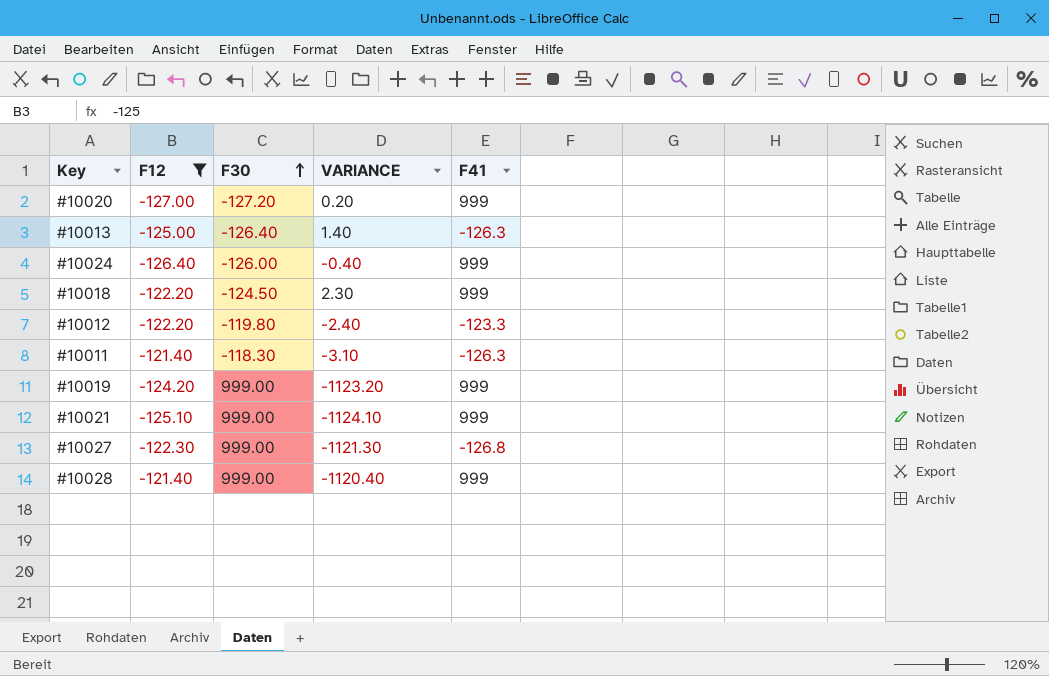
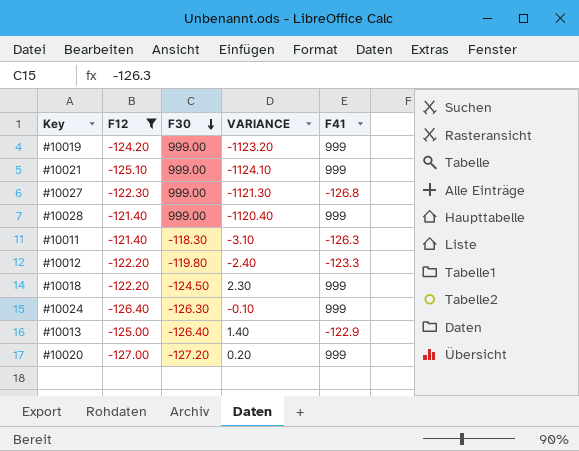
row order: F30 ascending -> F30 descending
#10024 | F30: -126.00 -> -126.30
#10024 | VARIANCE: -0.40 -> -0.10
#10013 | F41: -126.3 -> -122.9

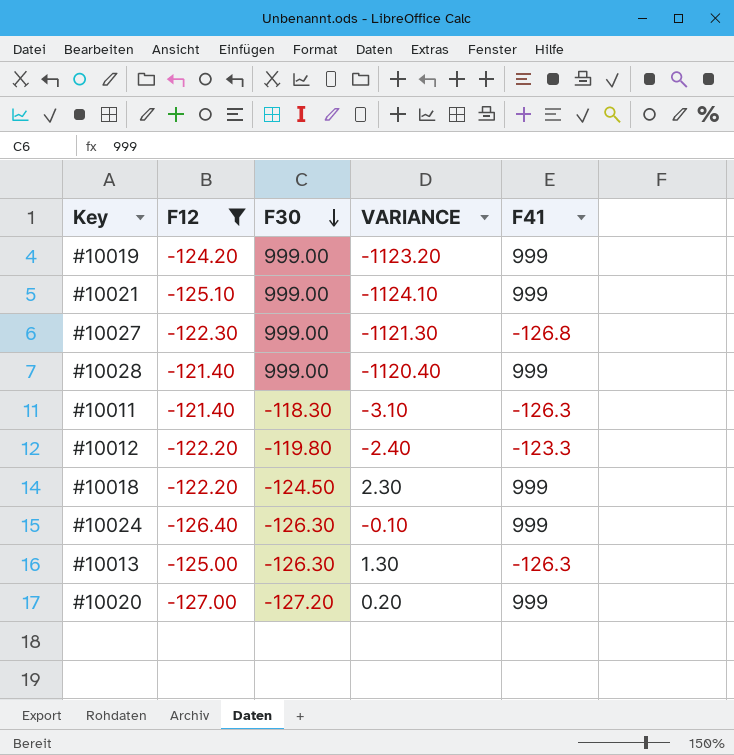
#10013 | F30: -126.40 -> -126.30
#10013 | VARIANCE: 1.40 -> 1.30
#10013 | F41: -122.9 -> -126.3

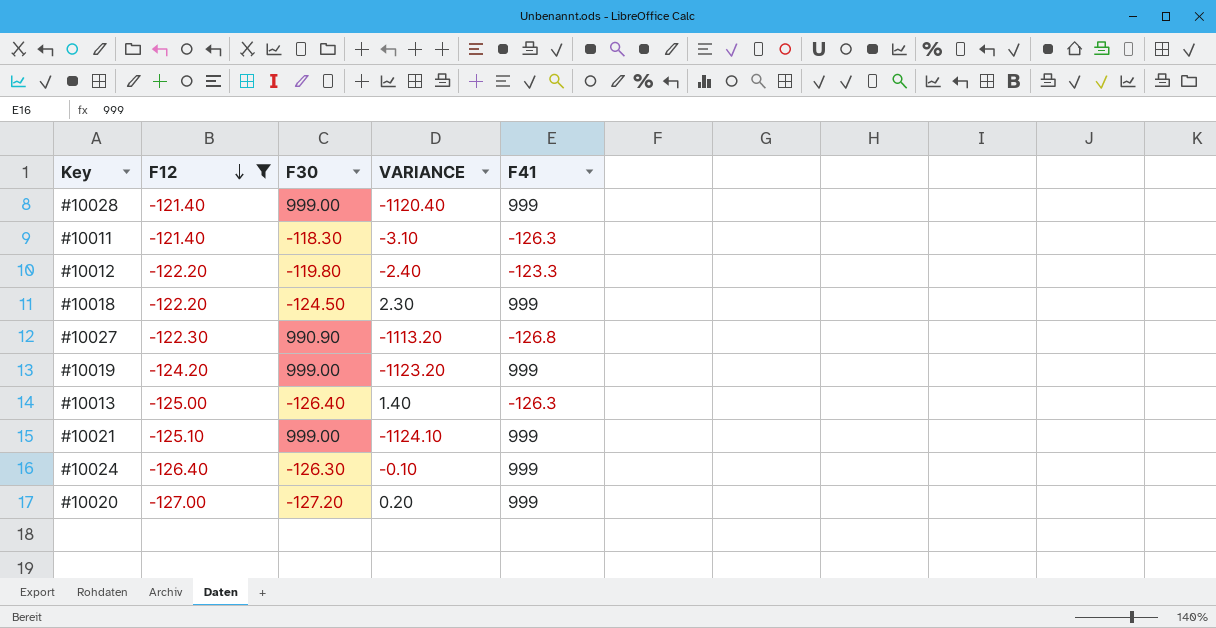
row order: F30 descending -> F12 descending
#10027 | F30: 999.00 -> 990.90
#10027 | VARIANCE: -1121.30 -> -1113.20
#10013 | F30: -126.30 -> -126.40
#10013 | VARIANCE: 1.30 -> 1.40

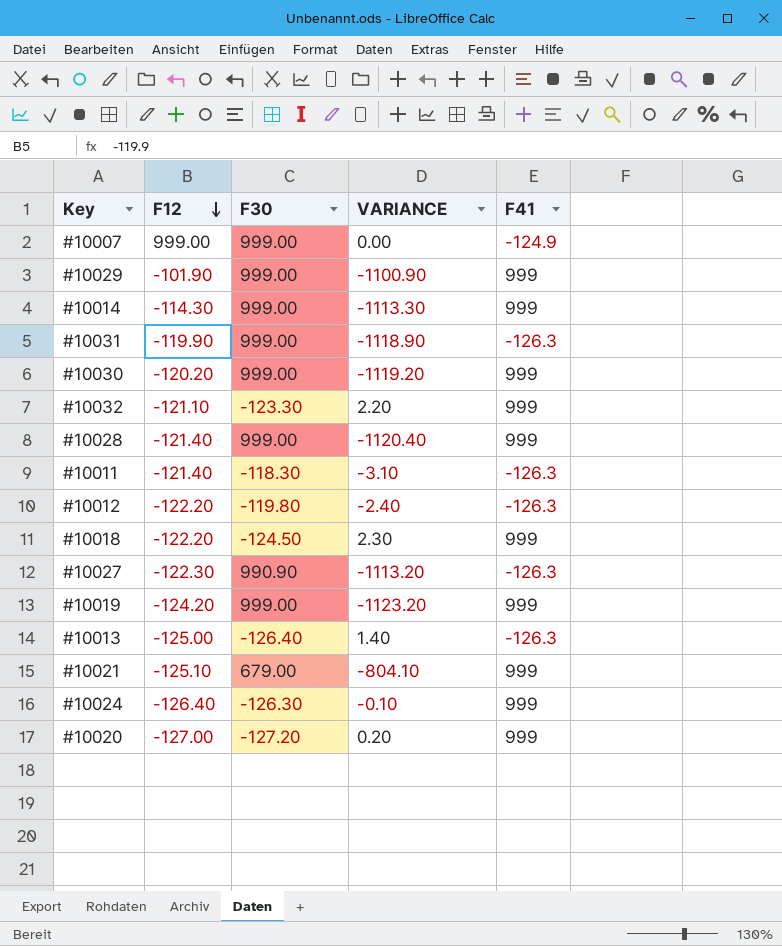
filter: F12 <= -121.40 -> none
#10012 | F41: -123.3 -> -126.3
#10027 | F41: -126.8 -> -126.3
#10021 | F30: 999.00 -> 679.00
#10021 | VARIANCE: -1124.10 -> -804.10

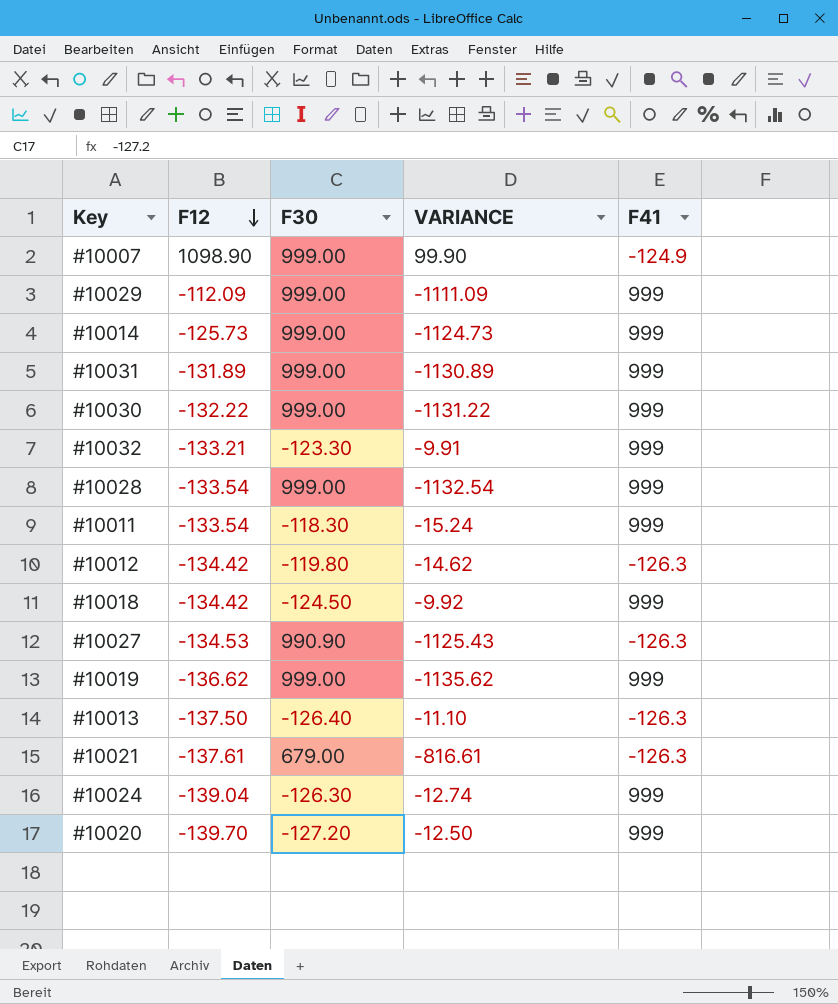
#10007 | F12: 999.00 -> 1098.90
#10007 | VARIANCE: 0.00 -> 99.90
#10029 | F12: -101.90 -> -112.09
#10029 | VARIANCE: -1100.90 -> -1111.09
#10014 | F12: -114.30 -> -125.73
#10014 | VARIANCE: -1113.30 -> -1124.73
#10031 | F12: -119.90 -> -131.89
#10031 | VARIANCE: -1118.90 -> -1130.89
#10031 | F41: -126.3 -> 999
#10030 | F12: -120.20 -> -132.22
#10030 | VARIANCE: -1119.20 -> -1131.22
#10032 | F12: -121.10 -> -133.21
#10032 | VARIANCE: 2.20 -> -9.91
#10028 | F12: -121.40 -> -133.54
#10028 | VARIANCE: -1120.40 -> -1132.54
#10011 | F12: -121.40 -> -133.54
#10011 | VARIANCE: -3.10 -> -15.24
#10011 | F41: -126.3 -> 999
#10012 | F12: -122.20 -> -134.42
#10012 | VARIANCE: -2.40 -> -14.62
#10018 | F12: -122.20 -> -134.42
#10018 | VARIANCE: 2.30 -> -9.92
#10027 | F12: -122.30 -> -134.53
#10027 | VARIANCE: -1113.20 -> -1125.43
#10019 | F12: -124.20 -> -136.62
#10019 | VARIANCE: -1123.20 -> -1135.62
#10013 | F12: -125.00 -> -137.50
#10013 | VARIANCE: 1.40 -> -11.10
#10021 | F12: -125.10 -> -137.61
#10021 | VARIANCE: -804.10 -> -816.61
#10021 | F41: 999 -> -126.3
#10024 | F12: -126.40 -> -139.04
#10024 | VARIANCE: -0.10 -> -12.74
#10020 | F12: -127.00 -> -139.70
#10020 | VARIANCE: 0.20 -> -12.50

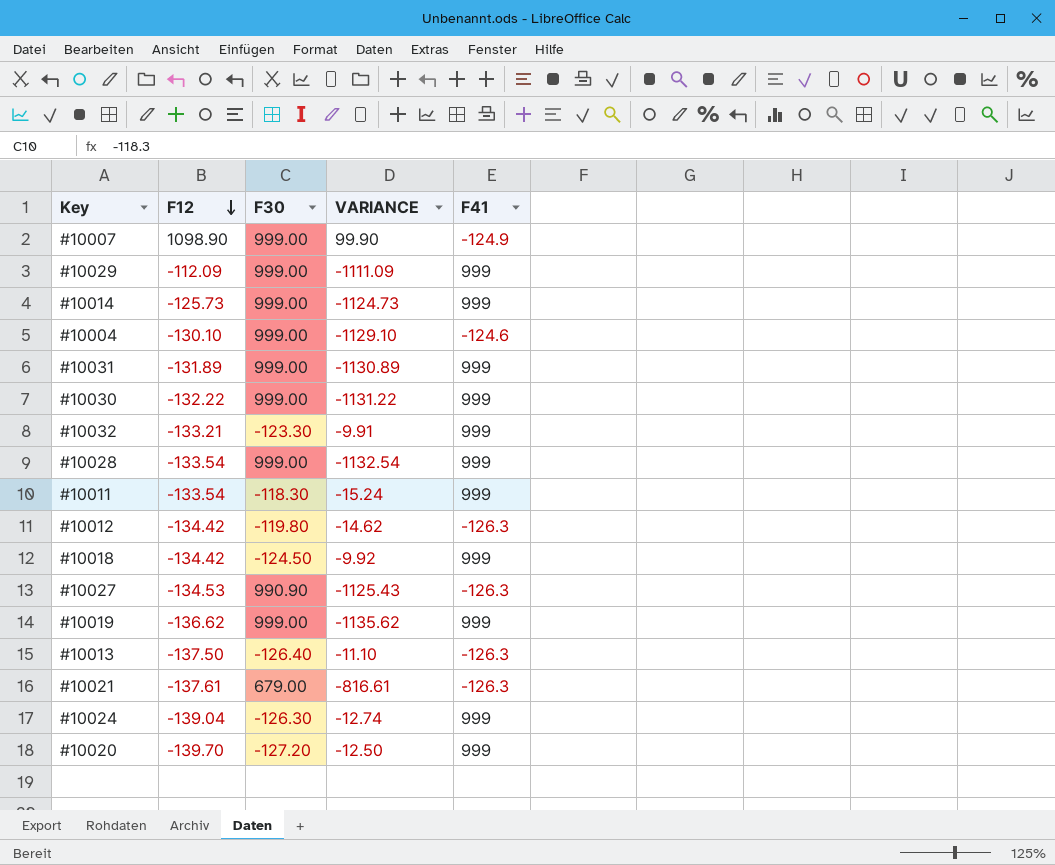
row #10004: none -> -130.10 | 999.00 | -1129.10 | -124.6

